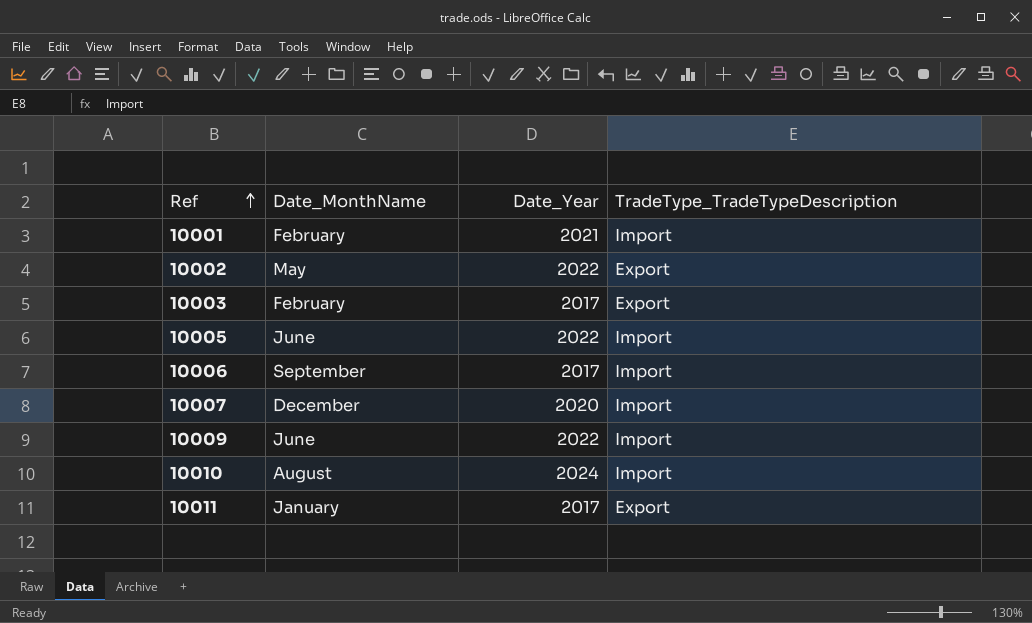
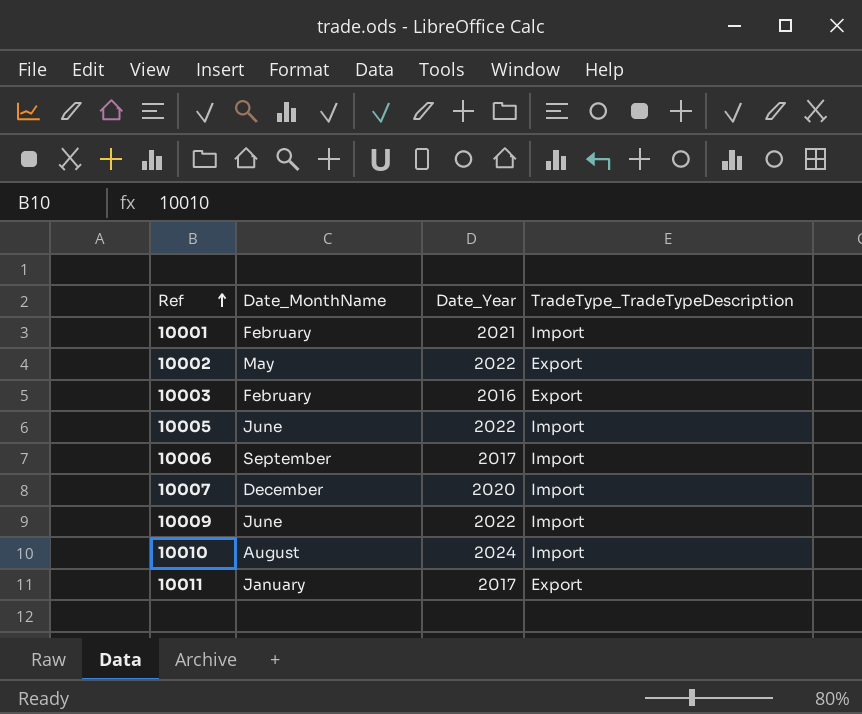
10003 | Date_Year: 2017 -> 2016

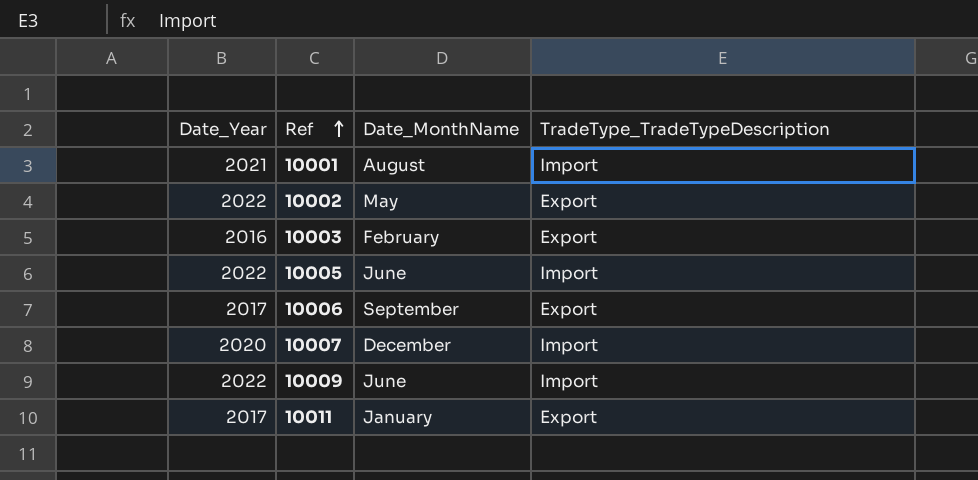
column Date_Year | position: 3 -> 1
row 10010: August | 2024 | Import -> none
10001 | Date_MonthName: February -> August
10006 | TradeType_TradeTypeDescription: Import -> Export

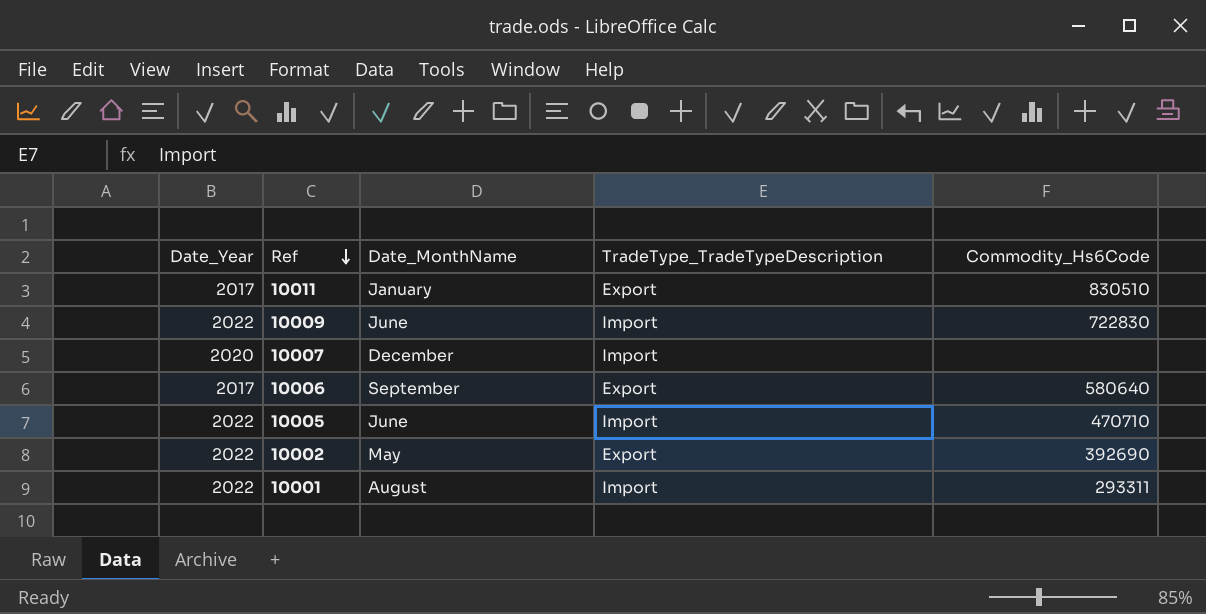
row order: Ref ascending -> Ref descending
column Commodity_Hs6Code | position: none -> 5
row 10003: 2016 | February | Export -> none
10001 | Date_Year: 2021 -> 2022

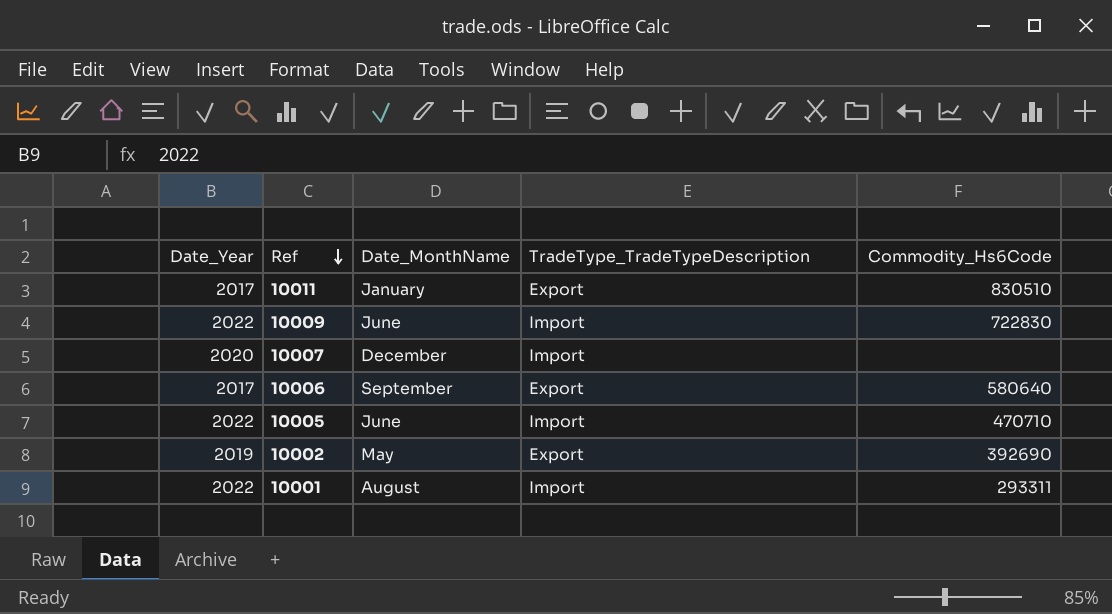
10002 | Date_Year: 2022 -> 2019

